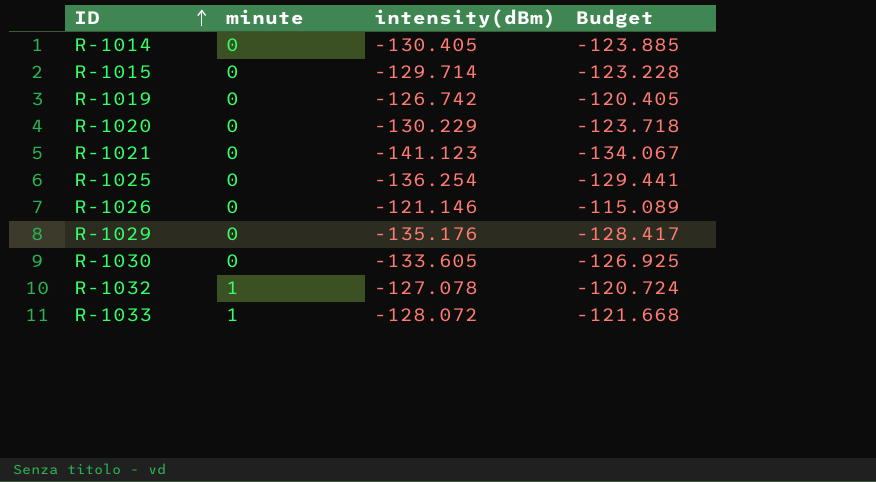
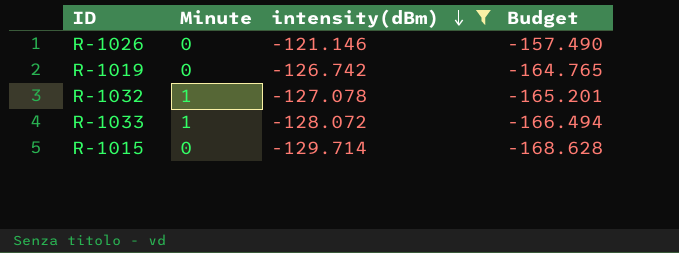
filter: none -> intensity(dBm) >= -129.714
row order: ID ascending -> intensity(dBm) descending
column name: minute -> Minute
column Budget | formula: [intensity(dBm)] * 0.95 -> [intensity(dBm)] * 1.3

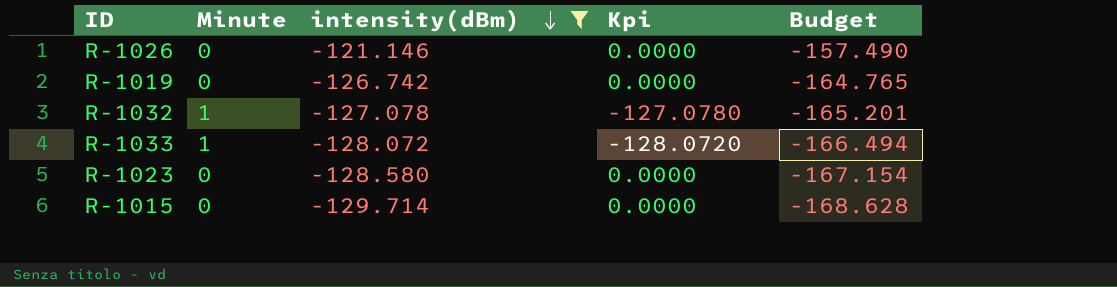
column Kpi | formula: none -> [Minute] * [intensity(dBm)]
row R-1023: none -> 0 | -128.580 | 0.0000 | -167.154

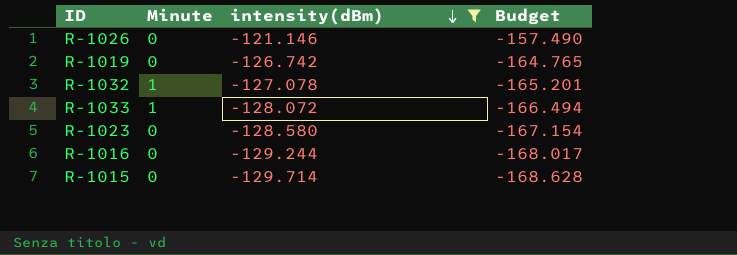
column Kpi | formula: [Minute] * [intensity(dBm)] -> none
row R-1016: none -> 0 | -129.244 | -168.017

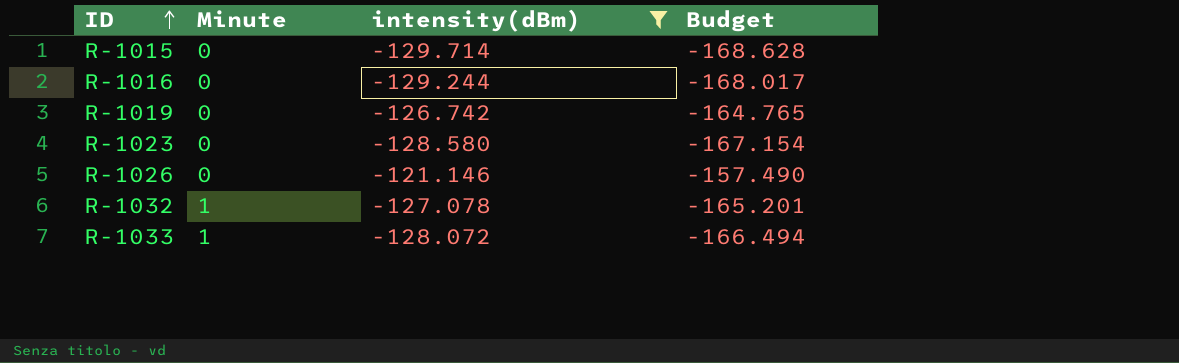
row order: intensity(dBm) descending -> ID ascending

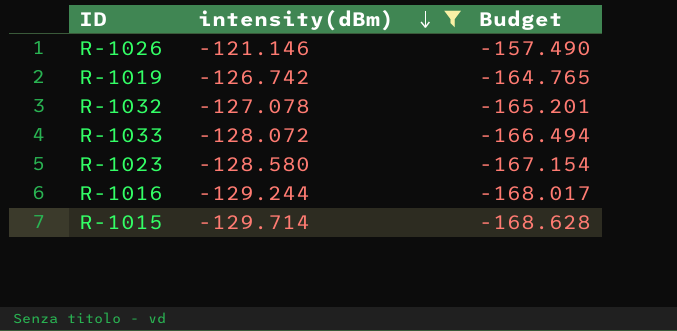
row order: ID ascending -> intensity(dBm) descending
column Minute | position: 2 -> none

